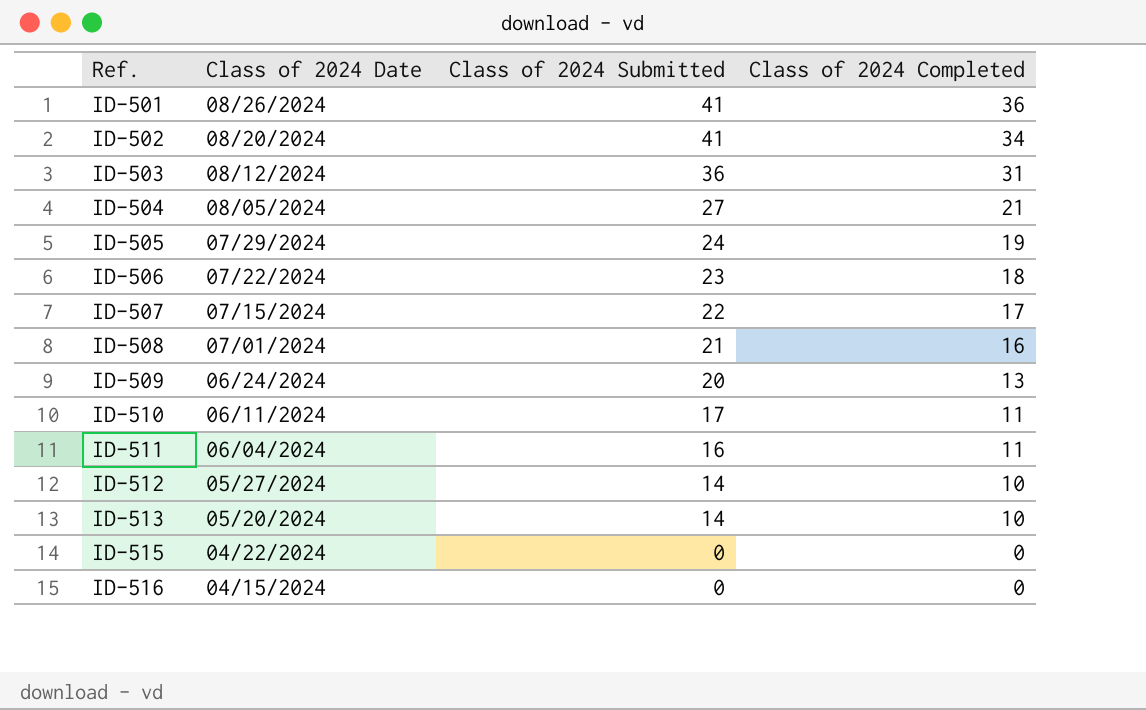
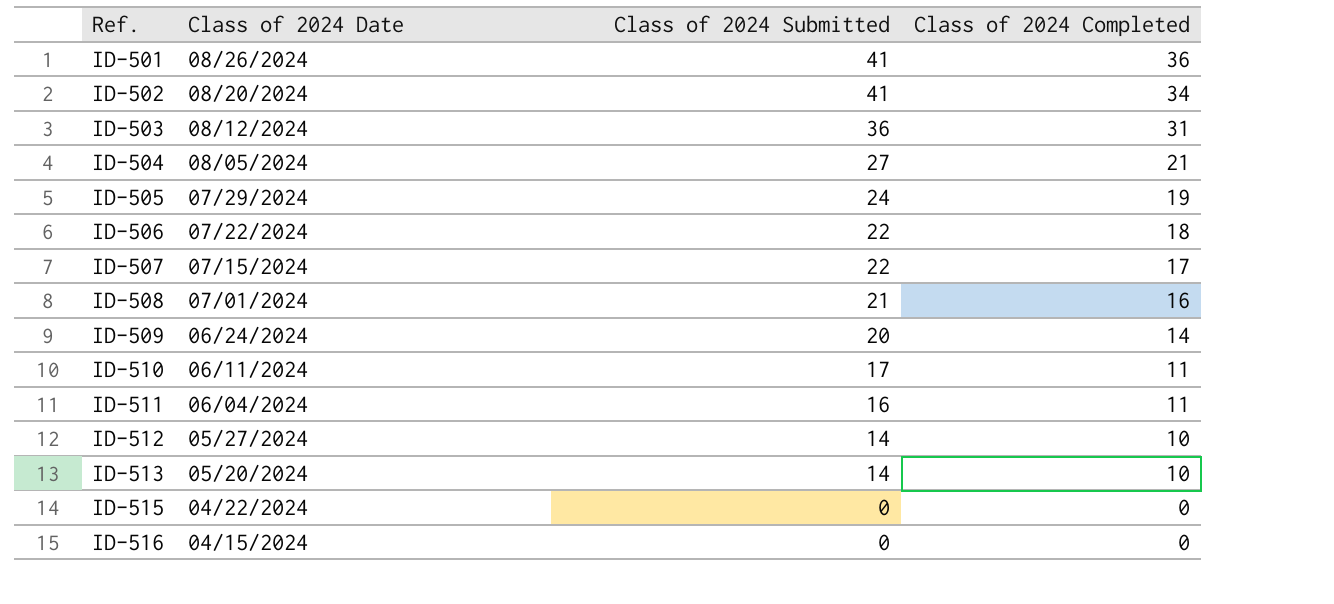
ID-506 | Class of 2024 Submitted: 23 -> 22
ID-509 | Class of 2024 Completed: 13 -> 14

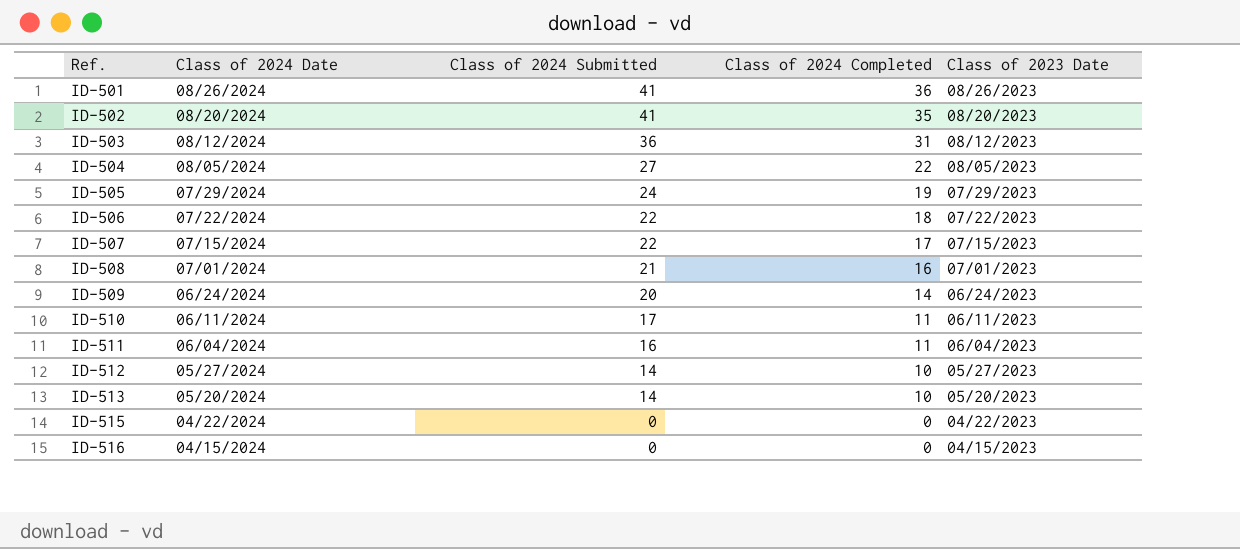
column Class of 2023 Date | position: none -> 5
ID-502 | Class of 2024 Completed: 34 -> 35
ID-504 | Class of 2024 Completed: 21 -> 22

